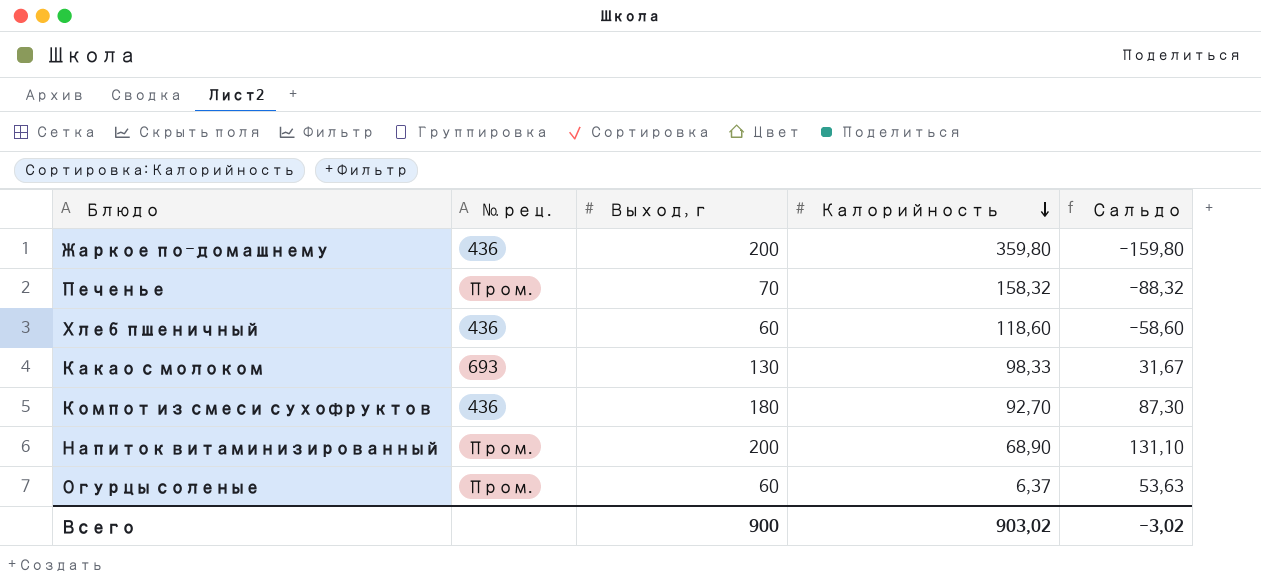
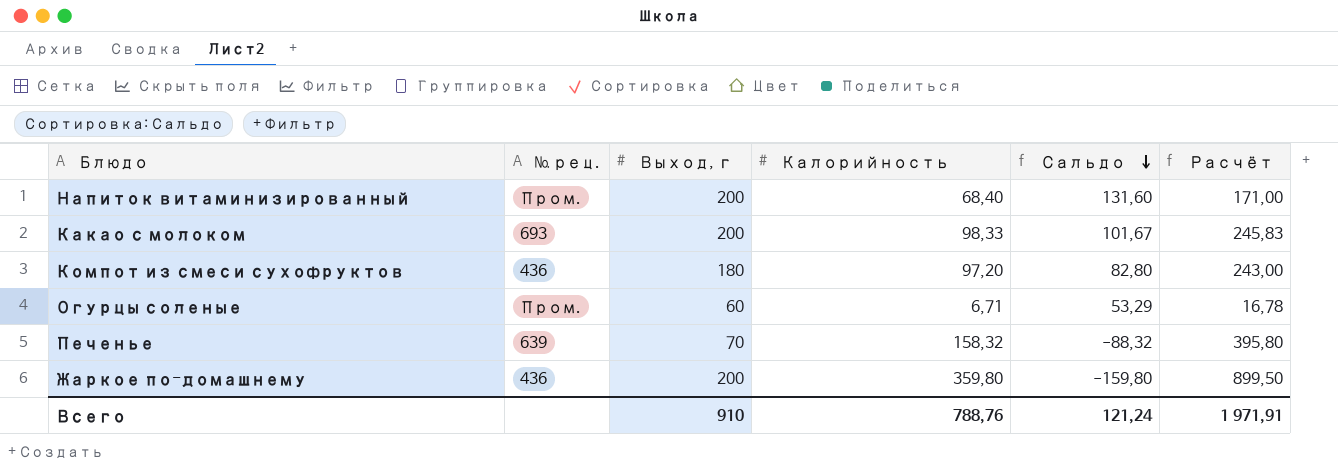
row order: Калорийность descending -> Сальдо descending
column Расчёт | formula: none -> [Калорийность] * 2,5
row Хлеб пшеничный: 436 | 60 | 118,60 | -58,60 -> none
Напиток витаминизированный | Калорийность: 68,90 -> 68,40
Напиток витаминизированный | Сальдо: 131,10 -> 131,60
Какао с молоком | Выход, г: 130 -> 200
Какао с молоком | Сальдо: 31,67 -> 101,67
Компот из смеси сухофруктов | Калорийность: 92,70 -> 97,20
Компот из смеси сухофруктов | Сальдо: 87,30 -> 82,80
Огурцы соленые | Калорийность: 6,37 -> 6,71
Огурцы соленые | Сальдо: 53,63 -> 53,29
Печенье | № рец.: Пром. -> 639
Всего | Выход, г: 900 -> 910
Всего | Калорийность: 903,02 -> 788,76
Всего | Сальдо: -3,02 -> 121,24

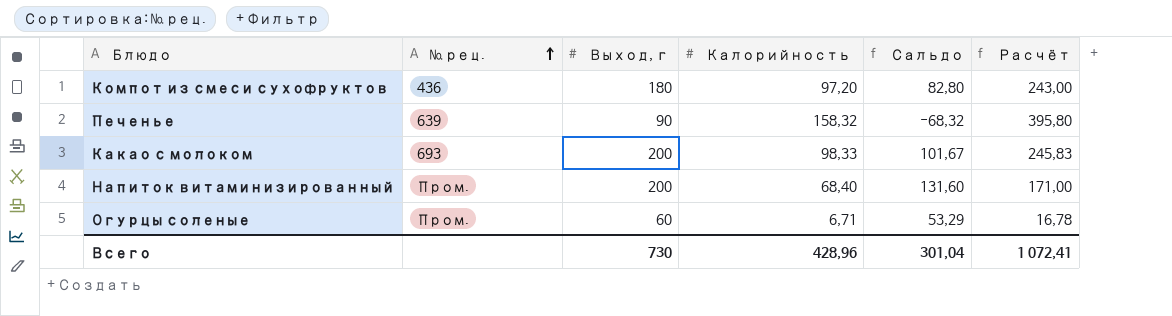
row order: Сальдо descending -> № рец. ascending
row Жаркое по-домашнему: 436 | 200 | 359,80 | -159,80 | 899,50 -> none
Печенье | Выход, г: 70 -> 90
Печенье | Сальдо: -88,32 -> -68,32
Всего | Выход, г: 910 -> 730
Всего | Калорийность: 788,76 -> 428,96
Всего | Сальдо: 121,24 -> 301,04
Всего | Расчёт: 1 971,91 -> 1 072,41

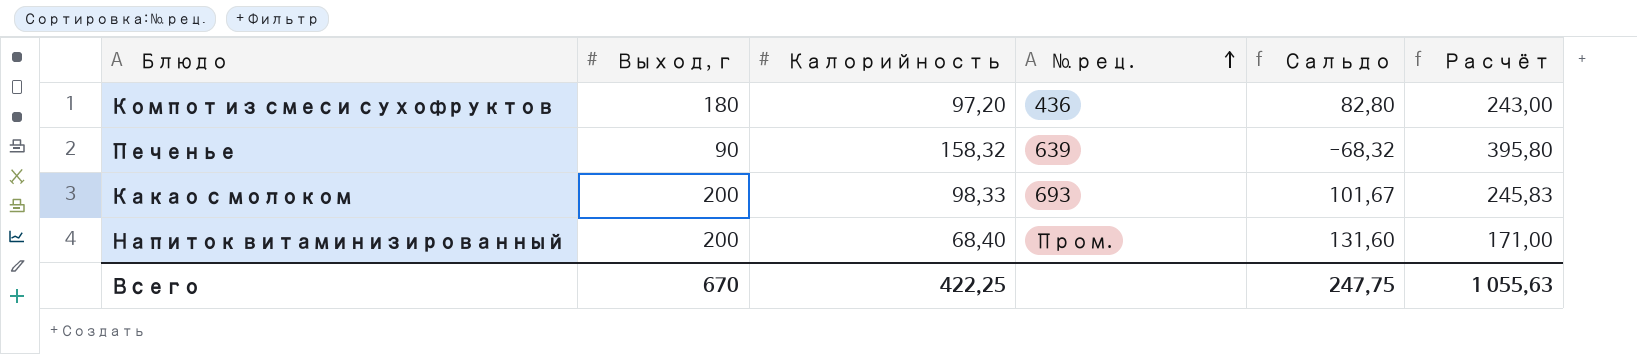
column № рец. | position: 2 -> 4
row Огурцы соленые: Пром. | 60 | 6,71 | 53,29 | 16,78 -> none
Всего | Выход, г: 730 -> 670
Всего | Калорийность: 428,96 -> 422,25
Всего | Сальдо: 301,04 -> 247,75
Всего | Расчёт: 1 072,41 -> 1 055,63

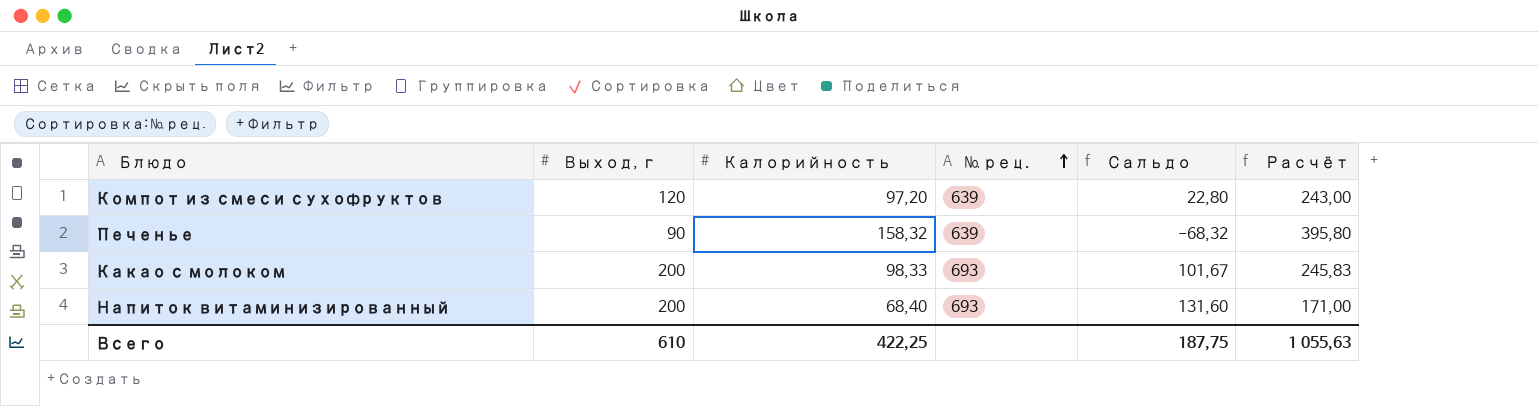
Компот из смеси сухофруктов | Выход, г: 180 -> 120
Компот из смеси сухофруктов | № рец.: 436 -> 639
Компот из смеси сухофруктов | Сальдо: 82,80 -> 22,80
Напиток витаминизированный | № рец.: Пром. -> 693
Всего | Выход, г: 670 -> 610
Всего | Сальдо: 247,75 -> 187,75

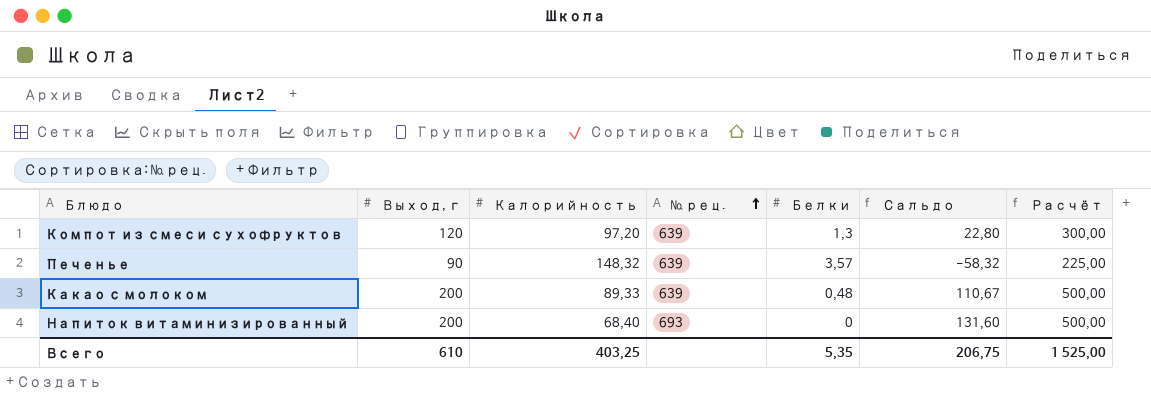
column Белки | position: none -> 5
column Расчёт | formula: [Калорийность] * 2,5 -> [Выход, г] * 2,5
Печенье | Калорийность: 158,32 -> 148,32
Печенье | Сальдо: -68,32 -> -58,32
Какао с молоком | Калорийность: 98,33 -> 89,33
Какао с молоком | № рец.: 693 -> 639
Какао с молоком | Сальдо: 101,67 -> 110,67
Всего | Калорийность: 422,25 -> 403,25
Всего | Сальдо: 187,75 -> 206,75
Всего | Расчёт: 1 055,63 -> 1 525,00

